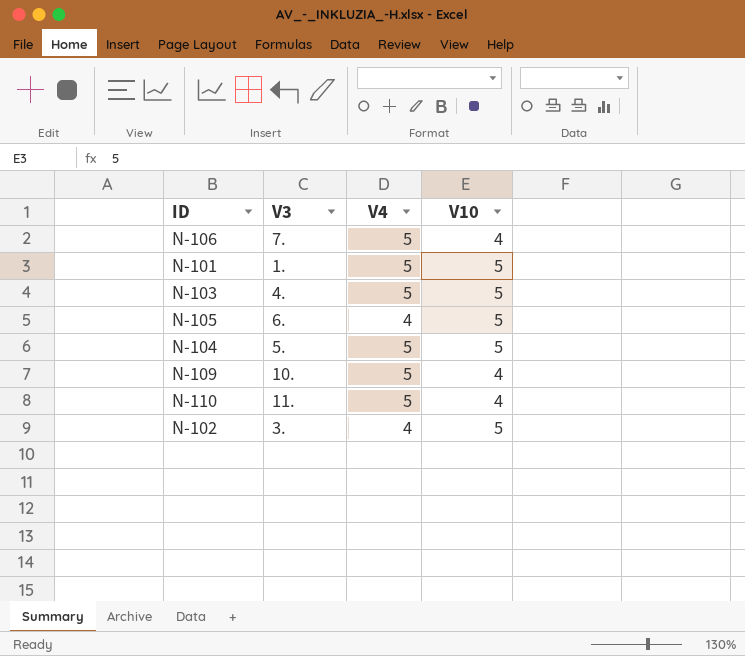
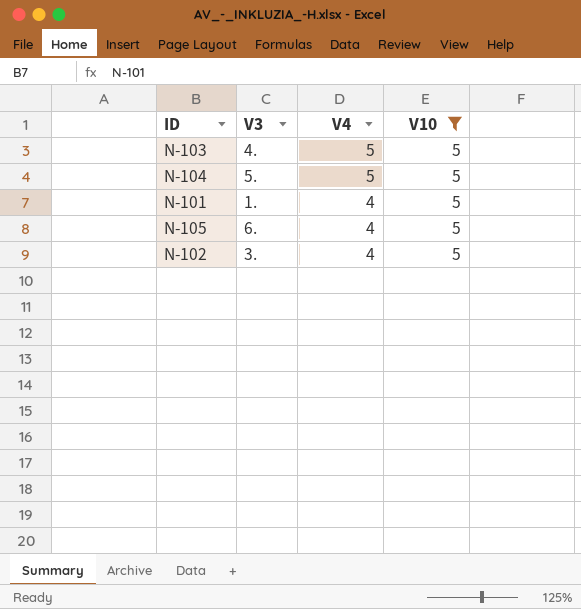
filter: none -> V10 = 5
row order: none -> V4 descending
N-101 | V4: 5 -> 4

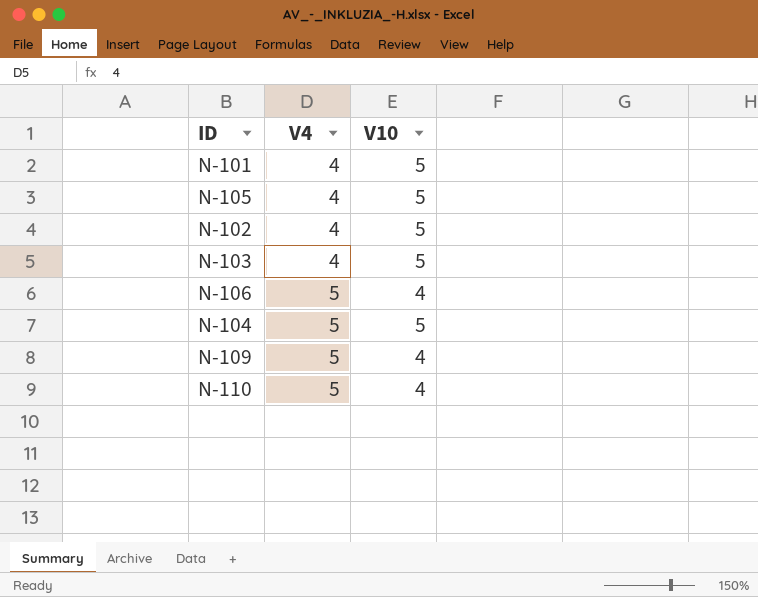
filter: V10 = 5 -> none
row order: V4 descending -> V4 ascending
column V3 | position: 2 -> none
N-103 | V4: 5 -> 4

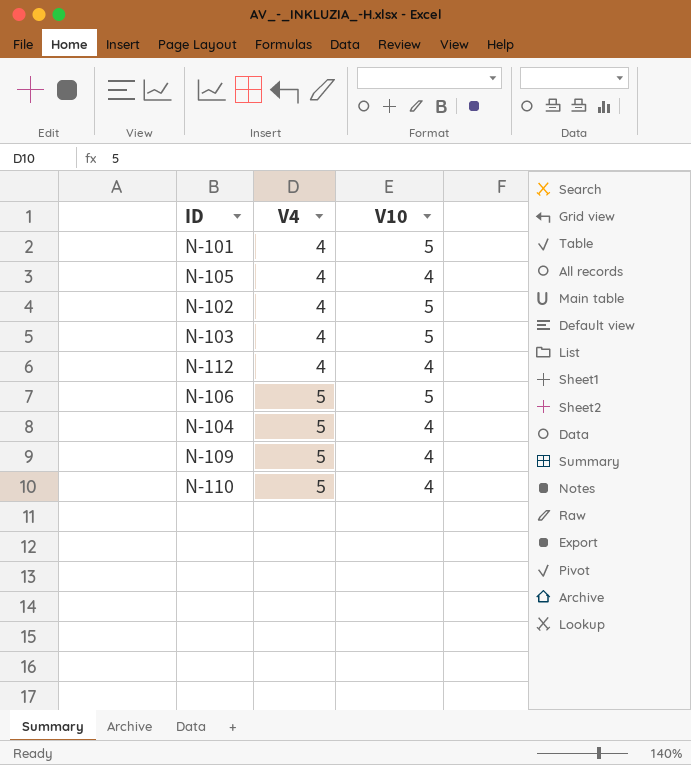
N-105 | V10: 5 -> 4
row N-112: none -> 4 | 4
N-106 | V10: 4 -> 5
N-104 | V10: 5 -> 4

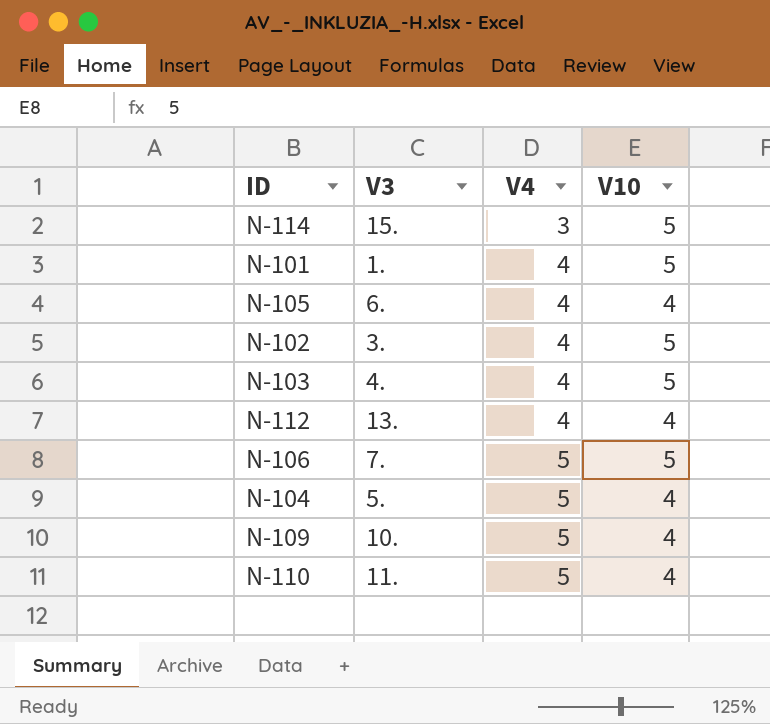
column V3 | position: none -> 2
row N-114: none -> 15. | 3 | 5

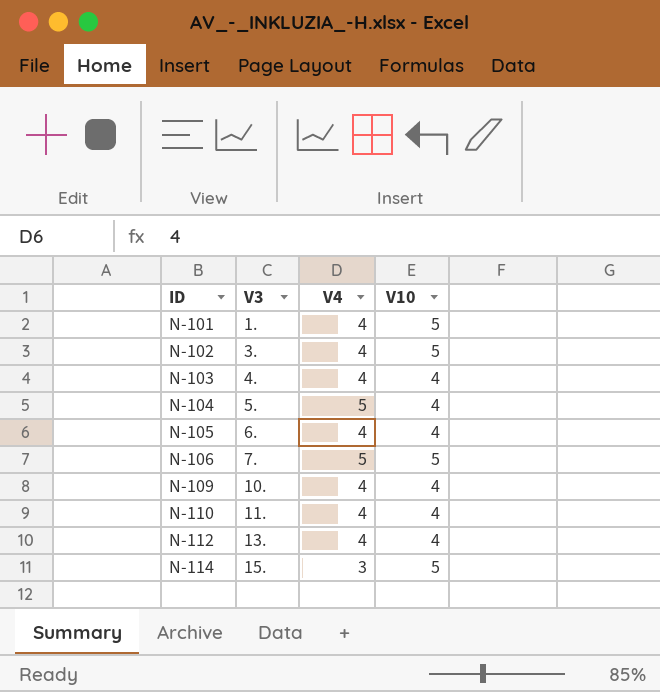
row order: V4 ascending -> ID ascending
N-103 | V10: 5 -> 4
N-109 | V4: 5 -> 4
N-110 | V4: 5 -> 4

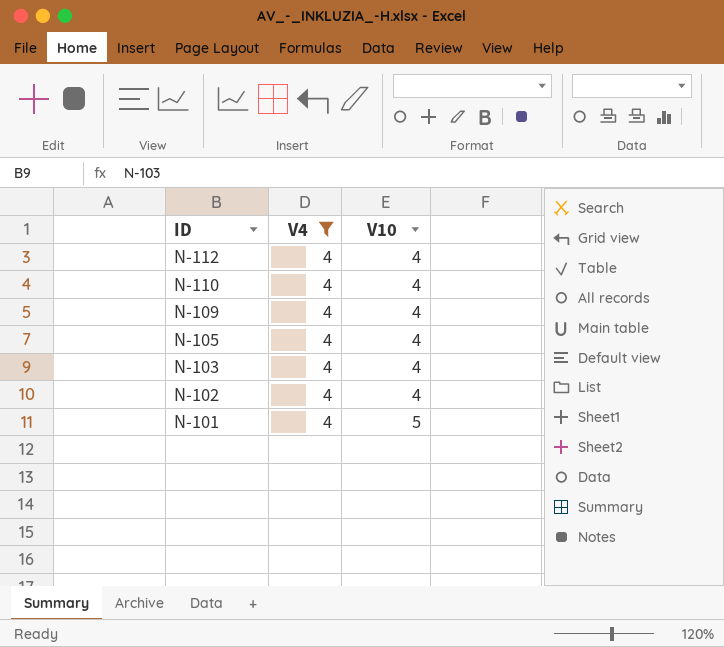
filter: none -> V4 = 4
row order: ID ascending -> ID descending
column V3 | position: 2 -> none
N-102 | V10: 5 -> 4

